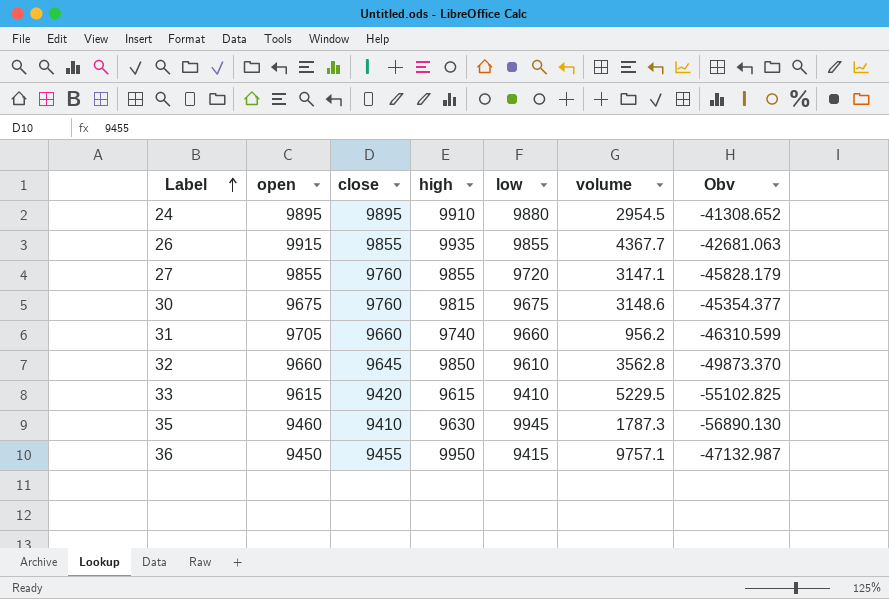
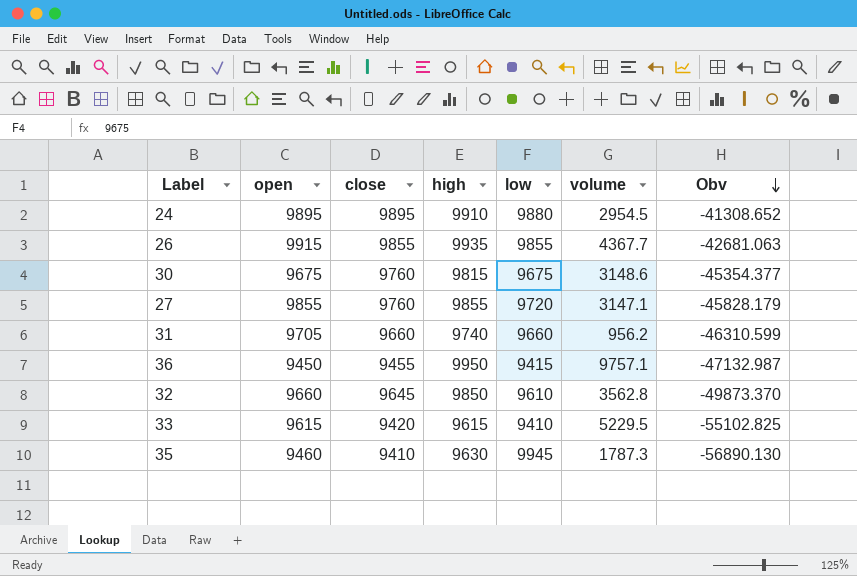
row order: Label ascending -> Obv descending

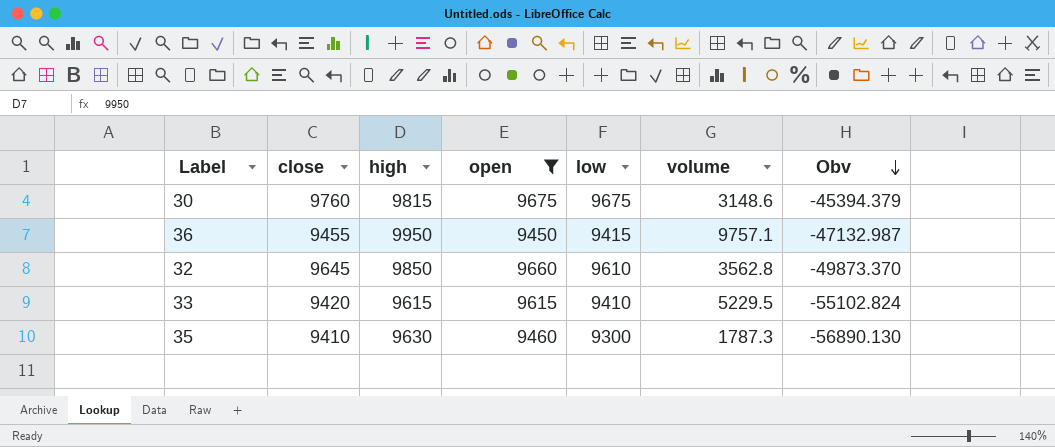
filter: none -> open <= 9675
column open | position: 2 -> 4
30 | Obv: -45354.377 -> -45394.379
33 | Obv: -55102.825 -> -55102.824
35 | low: 9945 -> 9300

